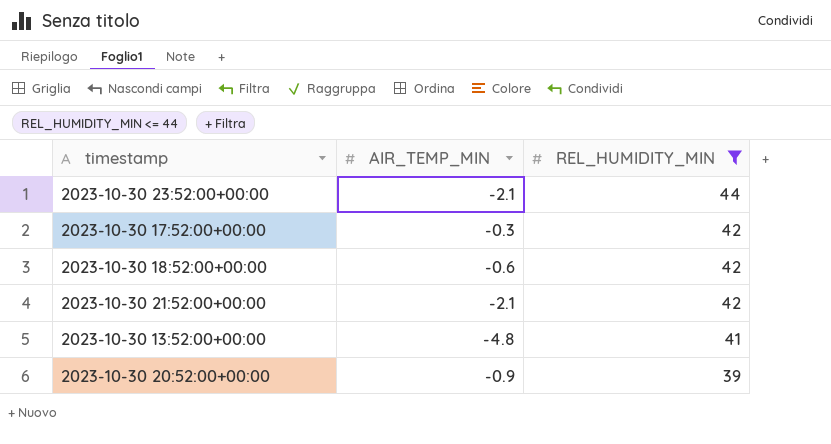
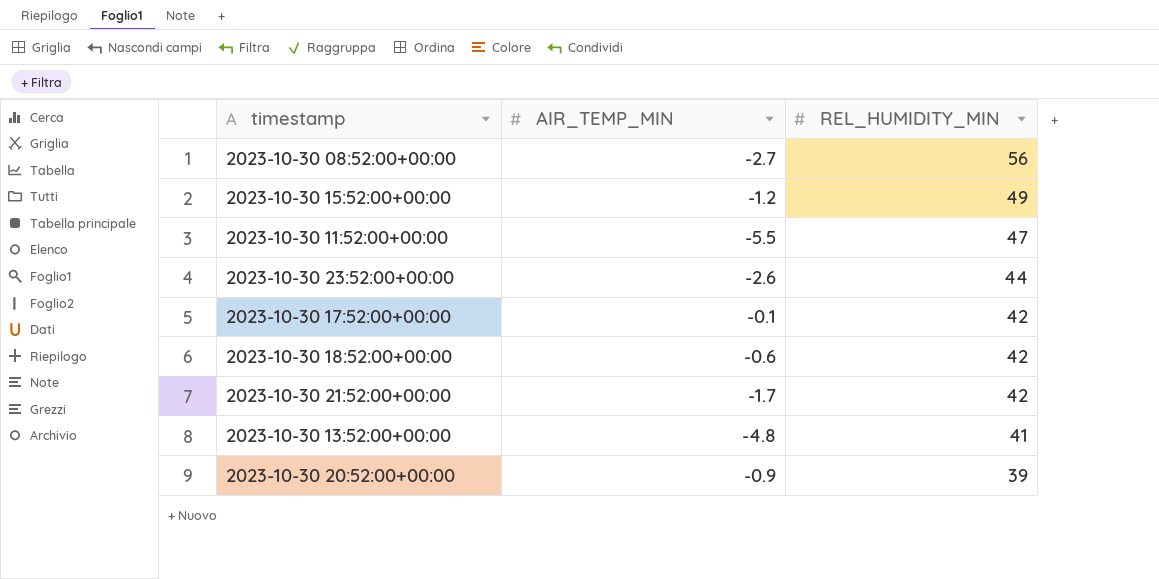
filter: REL_HUMIDITY_MIN <= 44 -> none
2023-10-30 23:52:00+00:00 | AIR_TEMP_MIN: -2.1 -> -2.6
2023-10-30 17:52:00+00:00 | AIR_TEMP_MIN: -0.3 -> -0.1
2023-10-30 21:52:00+00:00 | AIR_TEMP_MIN: -2.1 -> -1.7

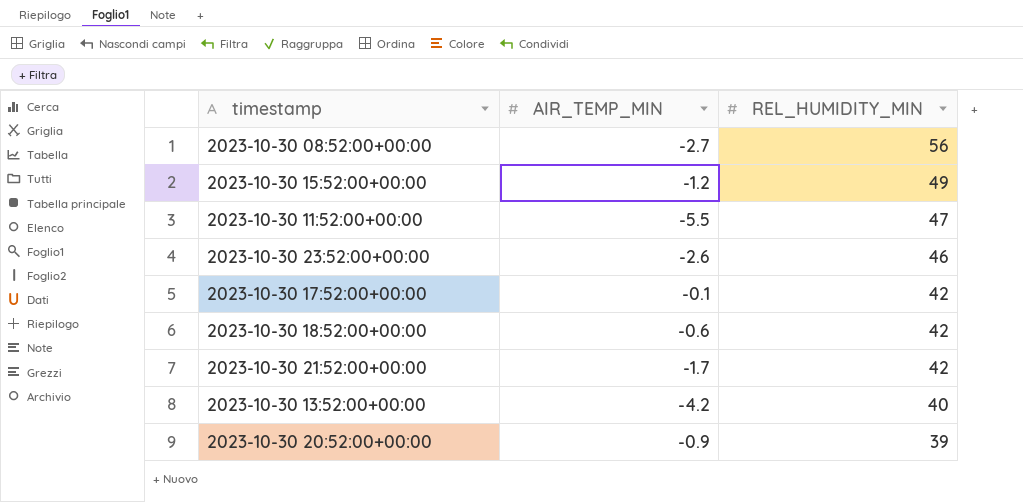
2023-10-30 23:52:00+00:00 | REL_HUMIDITY_MIN: 44 -> 46
2023-10-30 13:52:00+00:00 | AIR_TEMP_MIN: -4.8 -> -4.2
2023-10-30 13:52:00+00:00 | REL_HUMIDITY_MIN: 41 -> 40

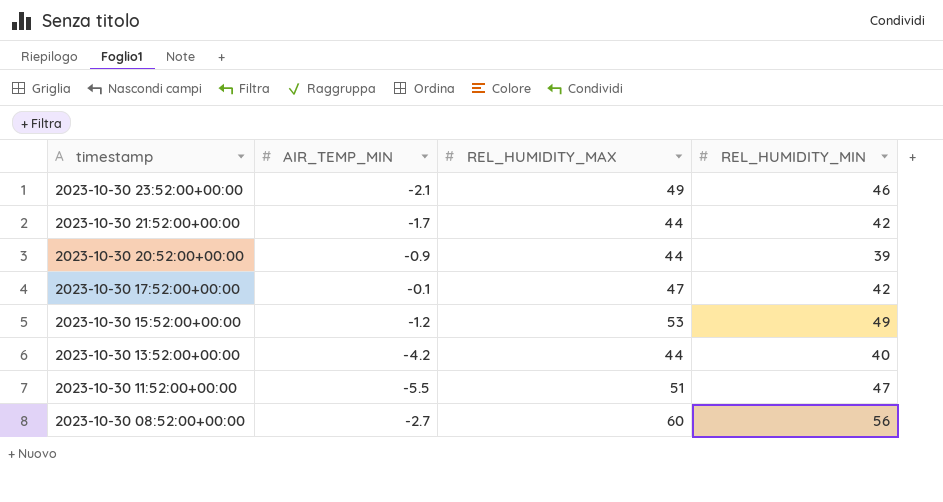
row order: REL_HUMIDITY_MIN descending -> timestamp descending
column REL_HUMIDITY_MAX | position: none -> 3
row 2023-10-30 18:52:00+00:00: -0.6 | 42 -> none
2023-10-30 23:52:00+00:00 | AIR_TEMP_MIN: -2.6 -> -2.1

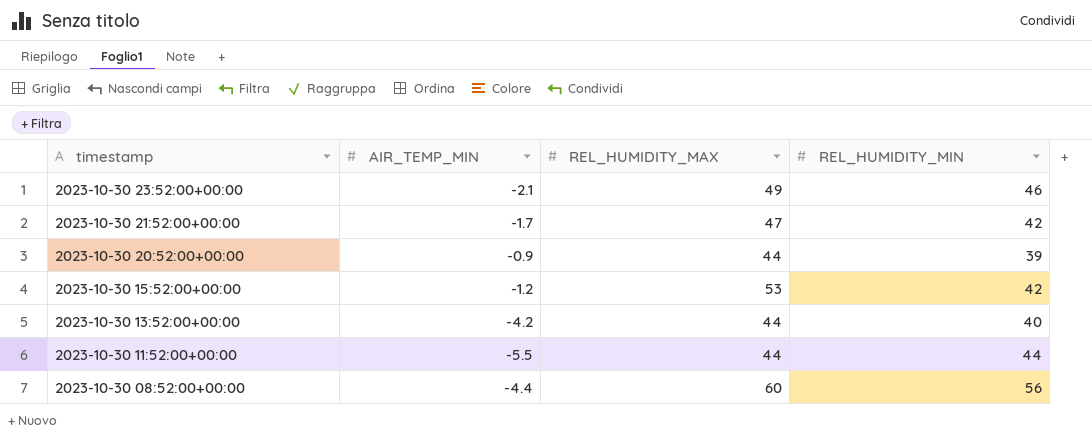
row 2023-10-30 17:52:00+00:00: -0.1 | 47 | 42 -> none
2023-10-30 21:52:00+00:00 | REL_HUMIDITY_MAX: 44 -> 47
2023-10-30 15:52:00+00:00 | REL_HUMIDITY_MIN: 49 -> 42
2023-10-30 11:52:00+00:00 | REL_HUMIDITY_MAX: 51 -> 44
2023-10-30 11:52:00+00:00 | REL_HUMIDITY_MIN: 47 -> 44
2023-10-30 08:52:00+00:00 | AIR_TEMP_MIN: -2.7 -> -4.4

